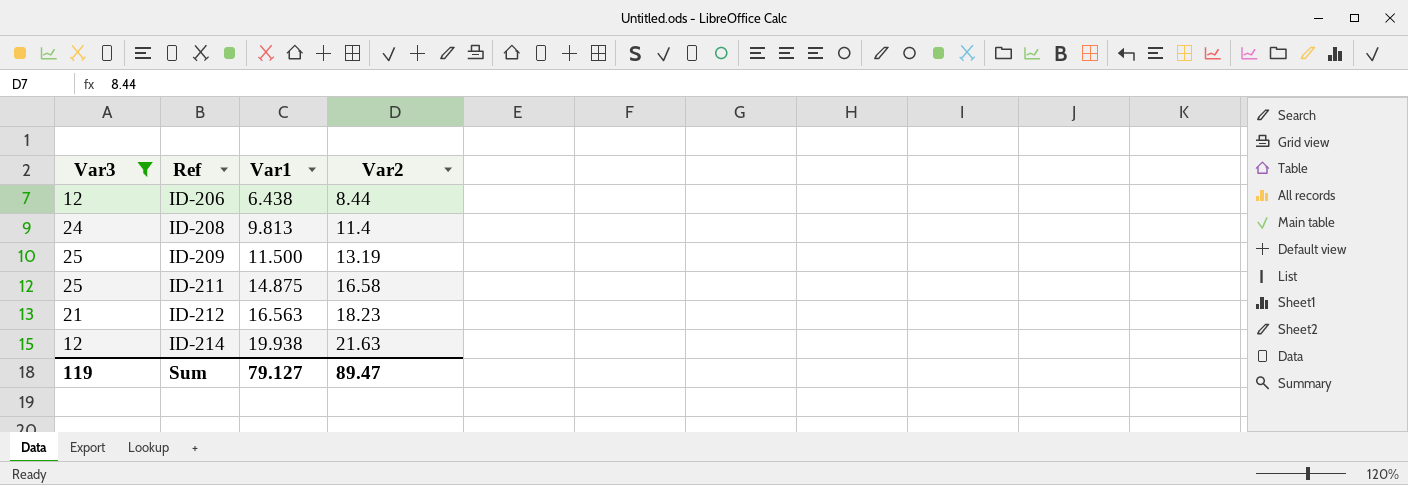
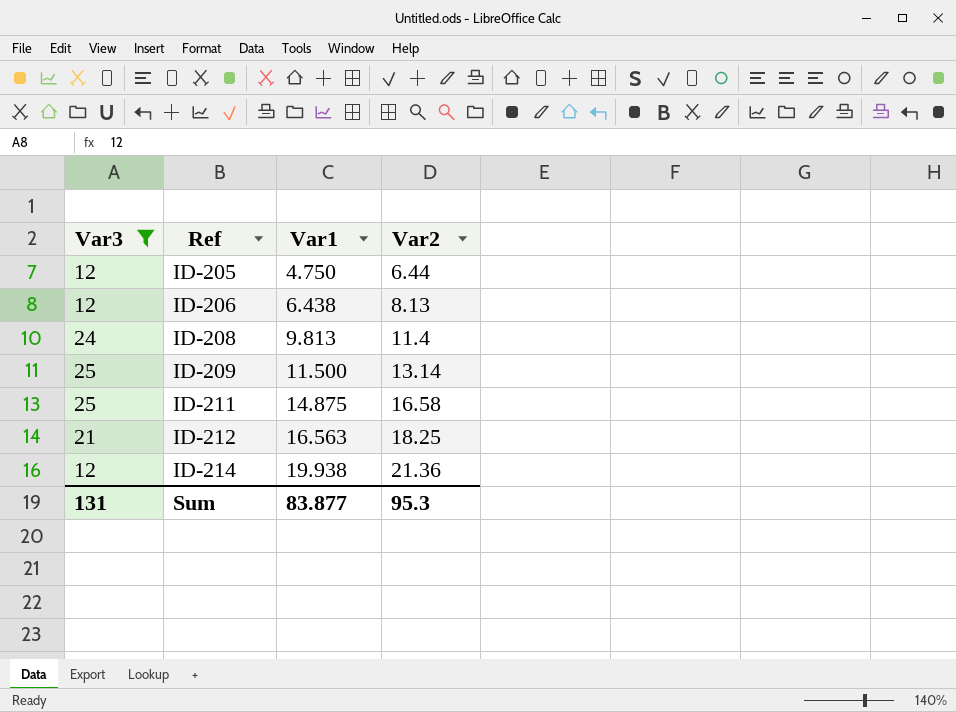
row ID-205: none -> 12 | 4.750 | 6.44
ID-206 | Var2: 8.44 -> 8.13
ID-209 | Var2: 13.19 -> 13.14
ID-212 | Var2: 18.23 -> 18.25
ID-214 | Var2: 21.63 -> 21.36
Sum | Var3: 119 -> 131
Sum | Var1: 79.127 -> 83.877
Sum | Var2: 89.47 -> 95.3

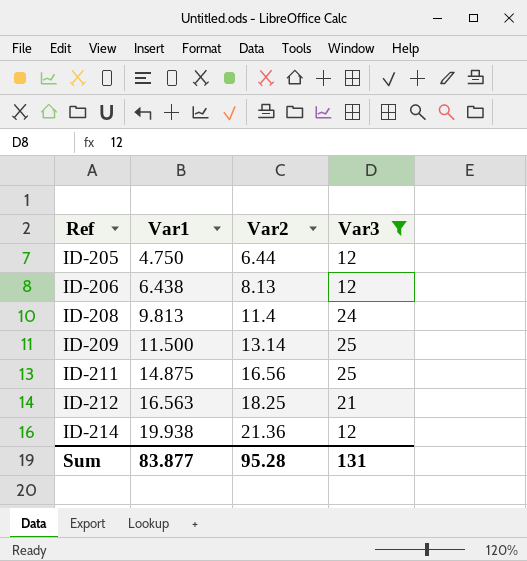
column Var3 | position: 1 -> 4
ID-211 | Var2: 16.58 -> 16.56
Sum | Var2: 95.3 -> 95.28

